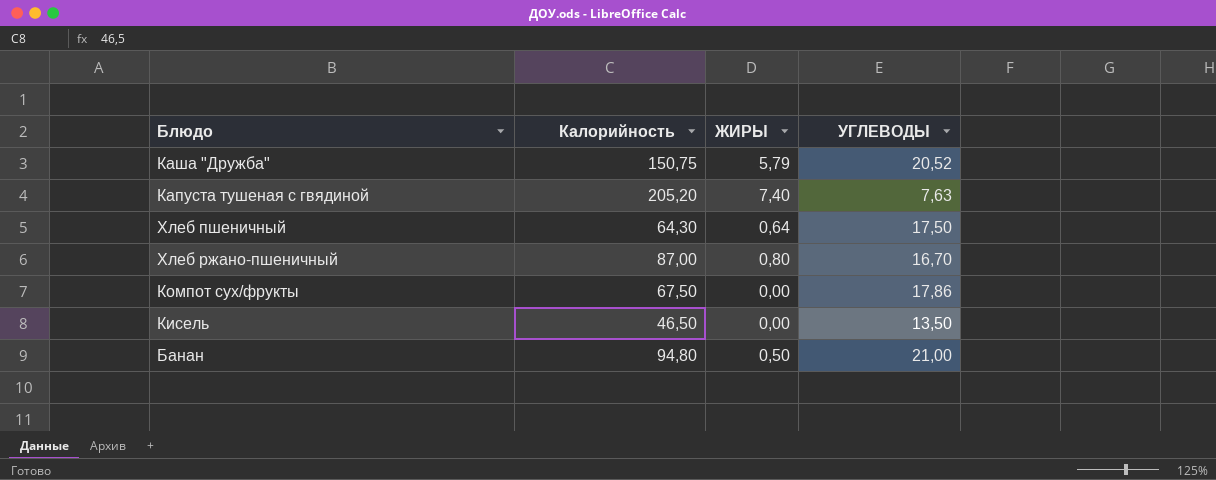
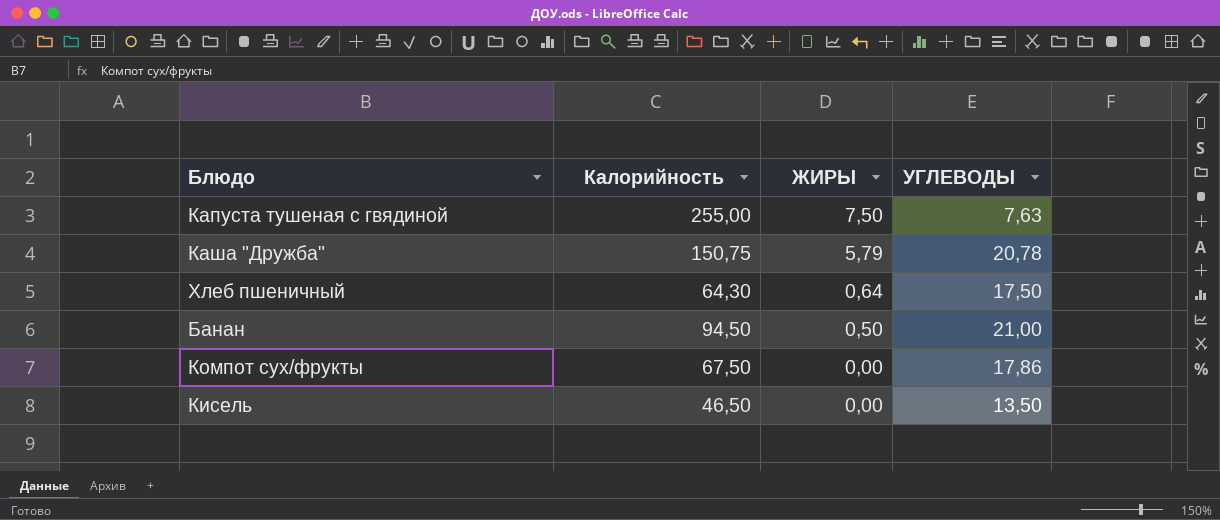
row order: none -> ЖИРЫ descending
row Хлеб ржано-пшеничный: 87,00 | 0,80 | 16,70 -> none
Капуста тушеная с гвядиной | Калорийность: 205,20 -> 255,00
Капуста тушеная с гвядиной | ЖИРЫ: 7,40 -> 7,50
Каша "Дружба" | УГЛЕВОДЫ: 20,52 -> 20,78
Банан | Калорийность: 94,80 -> 94,50

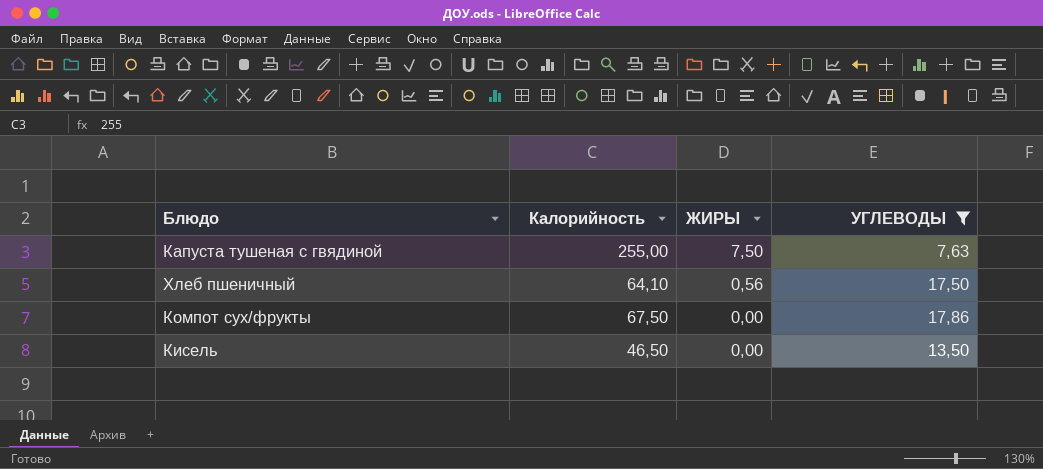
filter: none -> УГЛЕВОДЫ <= 17,86
Хлеб пшеничный | Калорийность: 64,30 -> 64,10
Хлеб пшеничный | ЖИРЫ: 0,64 -> 0,56

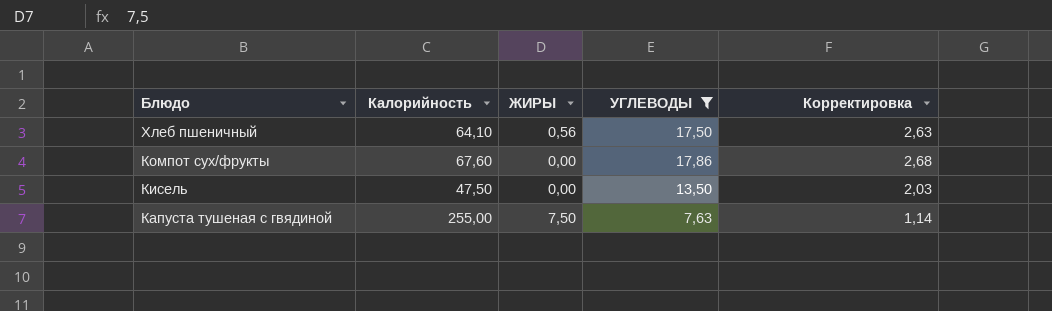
row order: ЖИРЫ descending -> Блюдо descending
column Корректировка | formula: none -> [УГЛЕВОДЫ] * 0,15
Компот сух/фрукты | Калорийность: 67,50 -> 67,60
Кисель | Калорийность: 46,50 -> 47,50

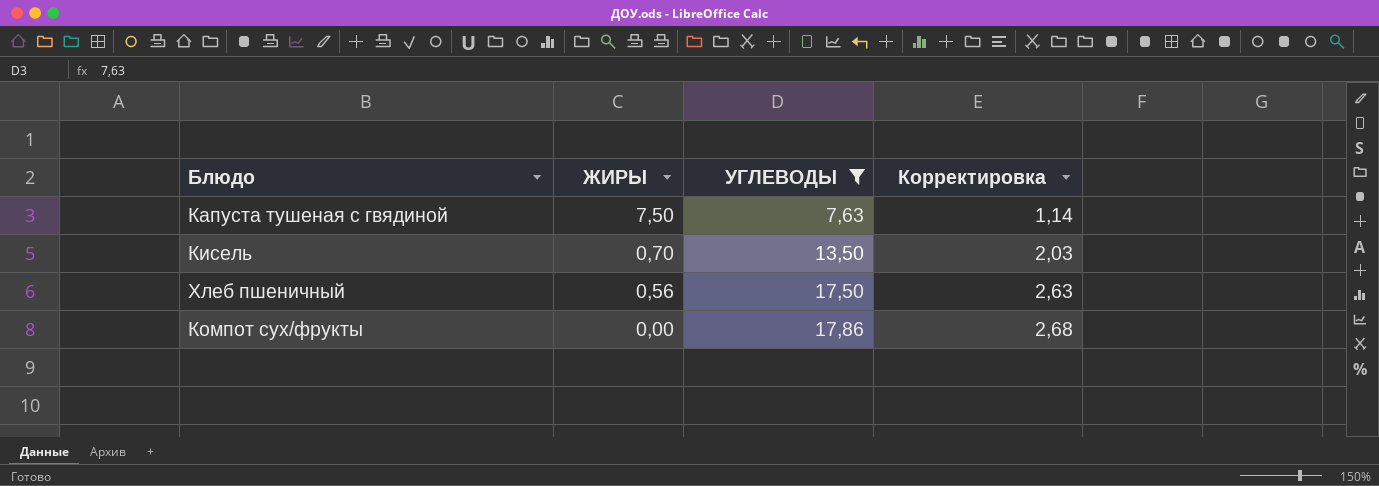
row order: Блюдо descending -> ЖИРЫ descending
column Калорийность | position: 2 -> none
Кисель | ЖИРЫ: 0,00 -> 0,70

